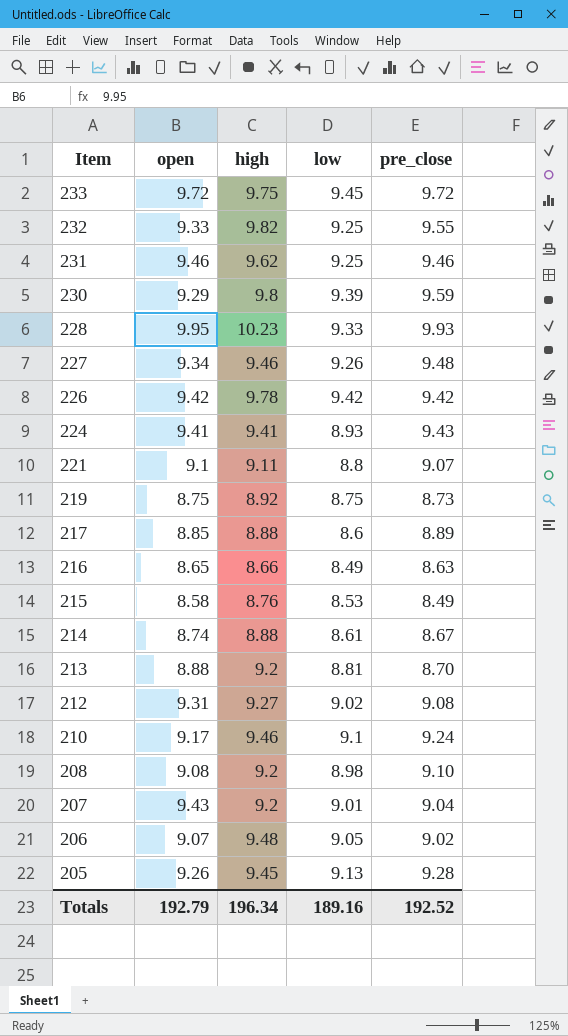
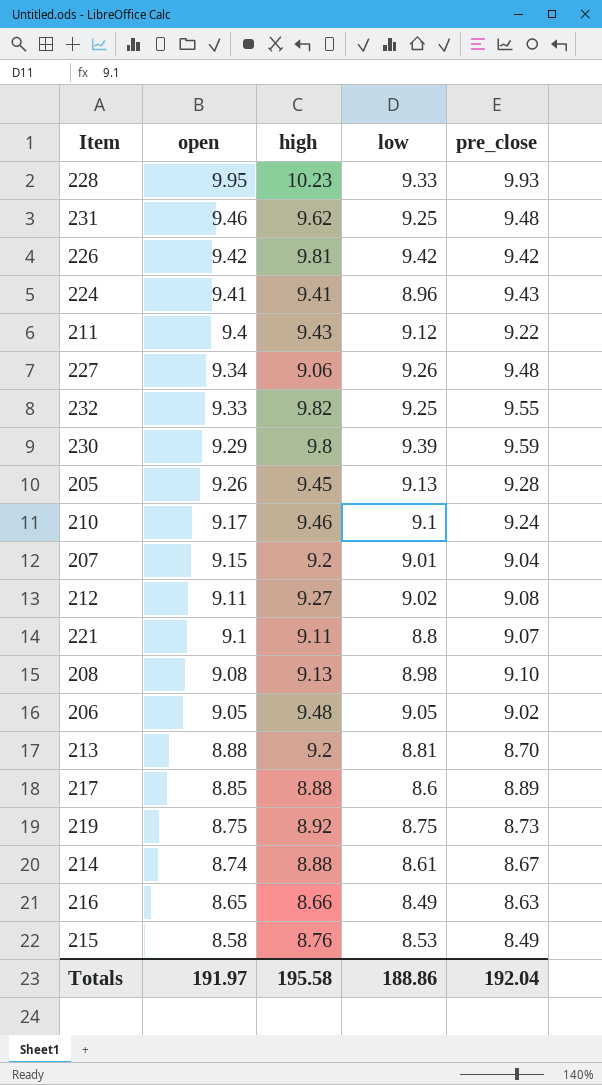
row order: Item descending -> open descending
row 233: 9.72 | 9.75 | 9.45 | 9.72 -> none
231 | pre_close: 9.46 -> 9.48
226 | high: 9.78 -> 9.81
224 | low: 8.93 -> 8.96
row 211: none -> 9.4 | 9.43 | 9.12 | 9.22
227 | high: 9.46 -> 9.06
207 | open: 9.43 -> 9.15
212 | open: 9.31 -> 9.11
208 | high: 9.2 -> 9.13
206 | open: 9.07 -> 9.05
Totals | open: 192.79 -> 191.97
Totals | high: 196.34 -> 195.58
Totals | low: 189.16 -> 188.86
Totals | pre_close: 192.52 -> 192.04

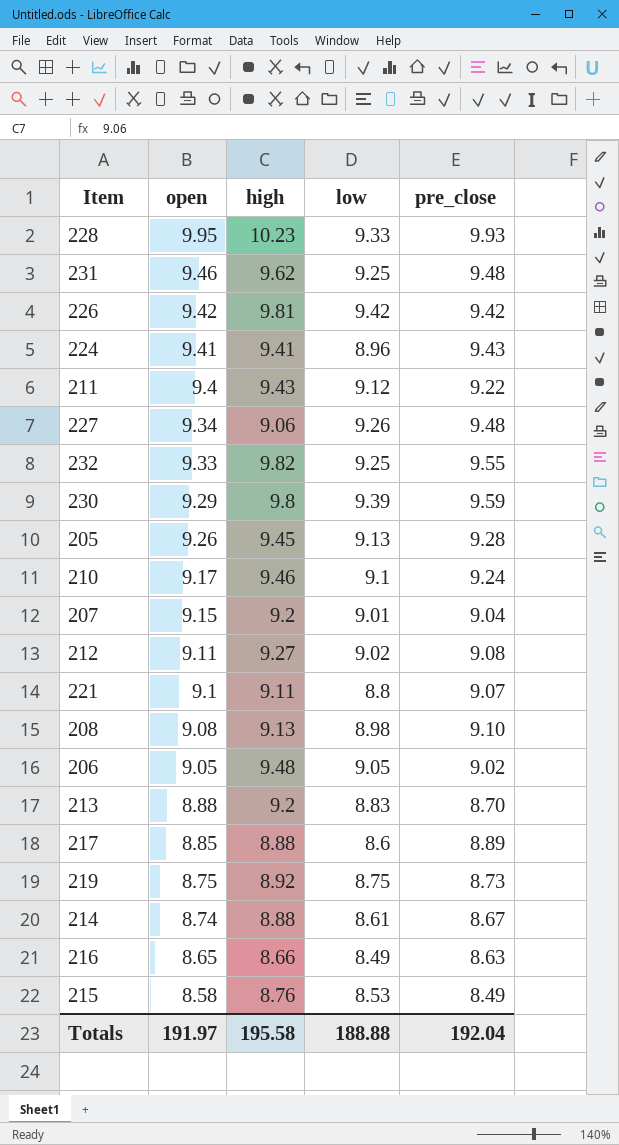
213 | low: 8.81 -> 8.83
Totals | low: 188.86 -> 188.88

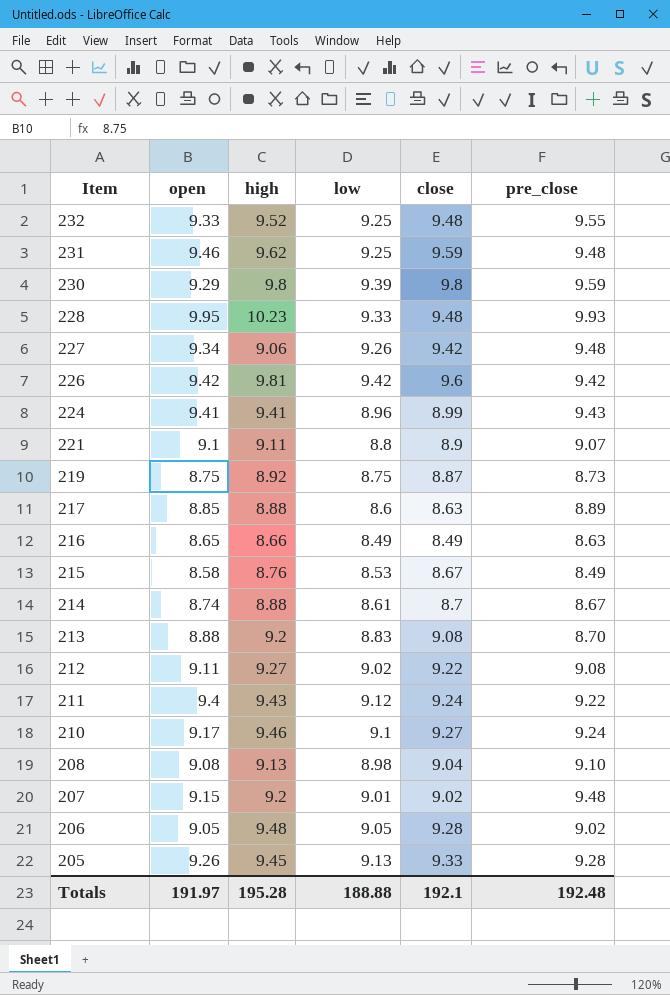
row order: open descending -> Item descending
column close | position: none -> 5
232 | high: 9.82 -> 9.52
207 | pre_close: 9.04 -> 9.48
Totals | high: 195.58 -> 195.28
Totals | pre_close: 192.04 -> 192.48

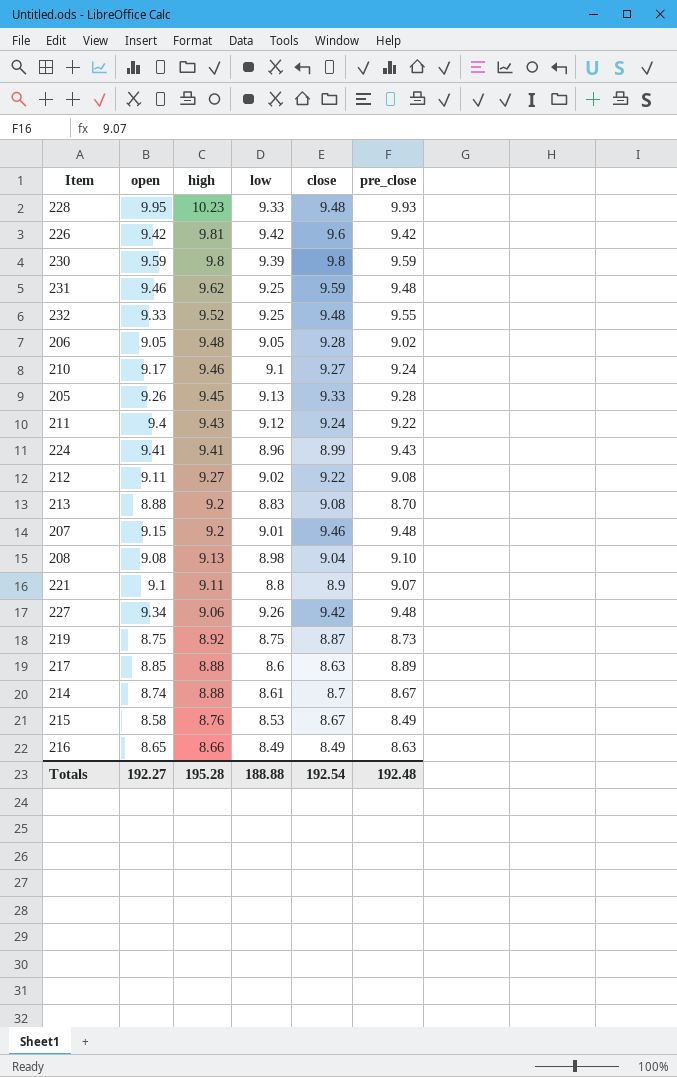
row order: Item descending -> high descending
230 | open: 9.29 -> 9.59
207 | close: 9.02 -> 9.46
Totals | open: 191.97 -> 192.27
Totals | close: 192.1 -> 192.54

